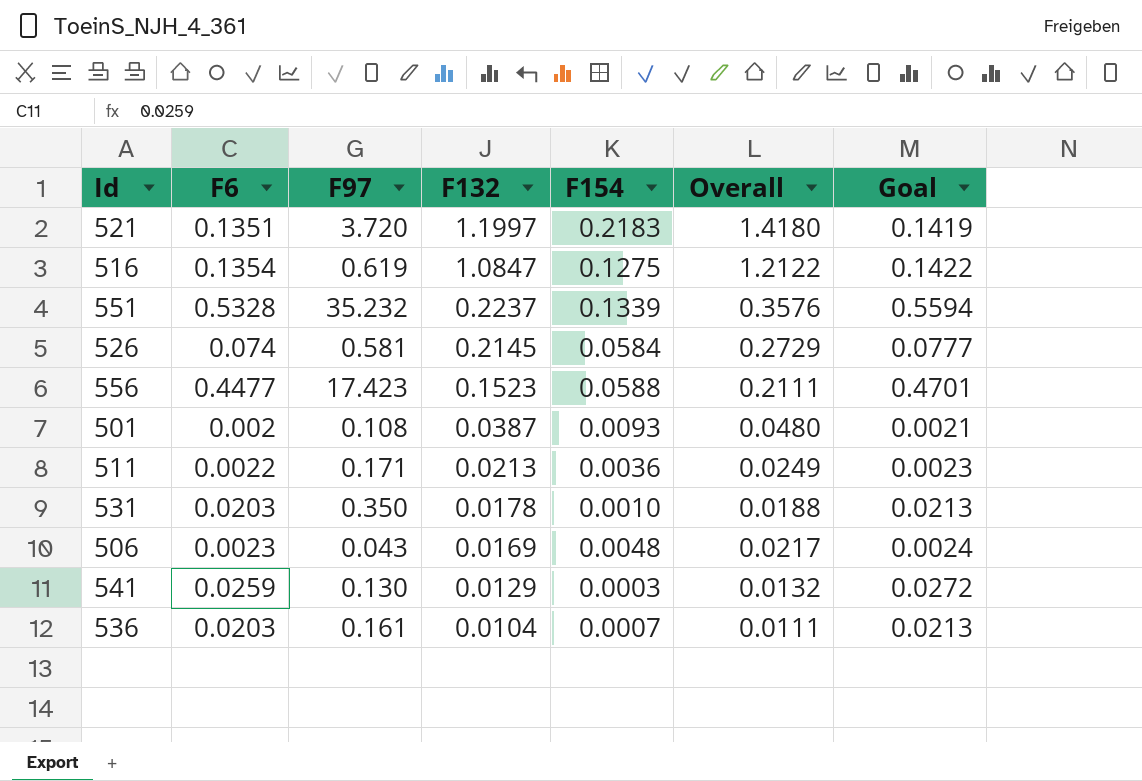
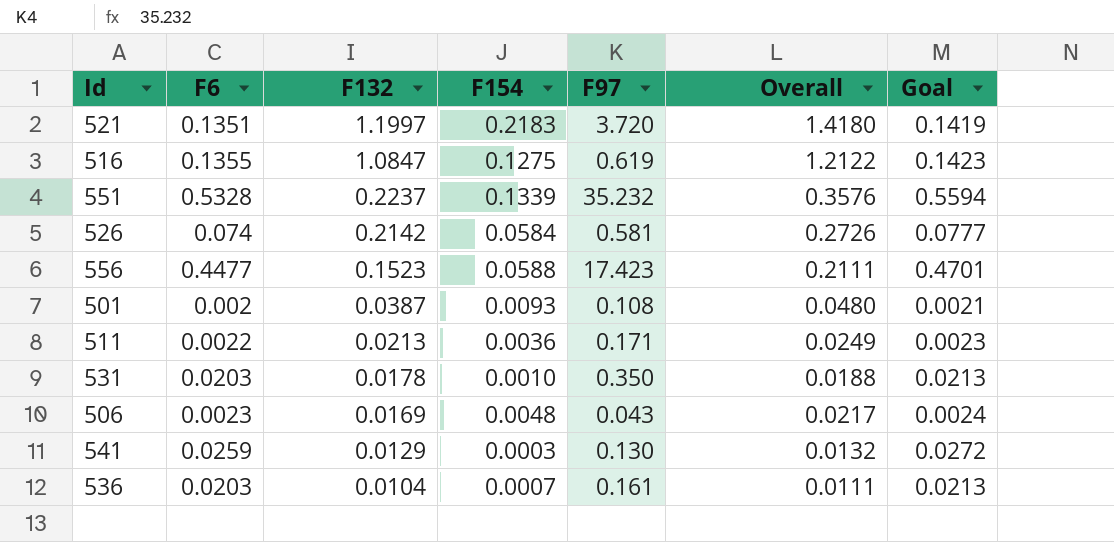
column F97 | position: 3 -> 5
516 | F6: 0.1354 -> 0.1355
516 | Goal: 0.1422 -> 0.1423
526 | F132: 0.2145 -> 0.2142
526 | Overall: 0.2729 -> 0.2726

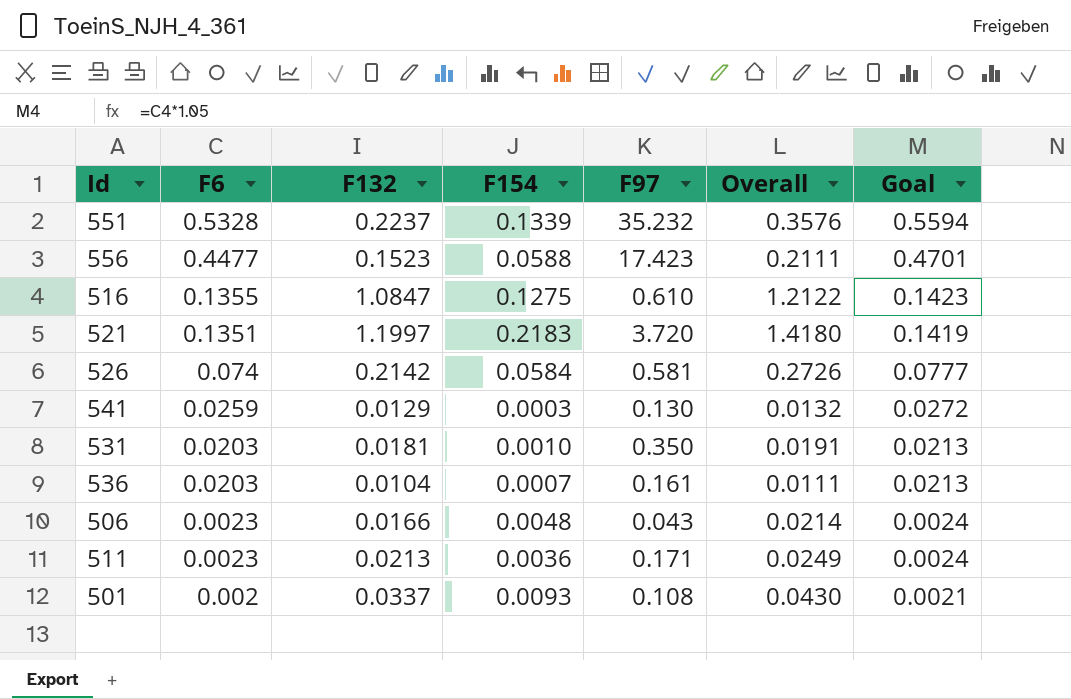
row order: F132 descending -> F6 descending
516 | F97: 0.619 -> 0.610
531 | F132: 0.0178 -> 0.0181
531 | Overall: 0.0188 -> 0.0191
506 | F132: 0.0169 -> 0.0166
506 | Overall: 0.0217 -> 0.0214
511 | F6: 0.0022 -> 0.0023
511 | Goal: 0.0023 -> 0.0024
501 | F132: 0.0387 -> 0.0337
501 | Overall: 0.0480 -> 0.0430

